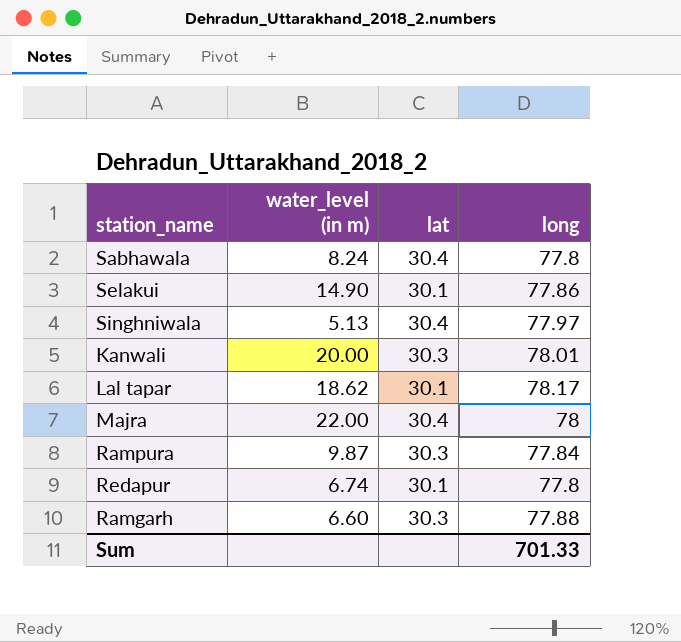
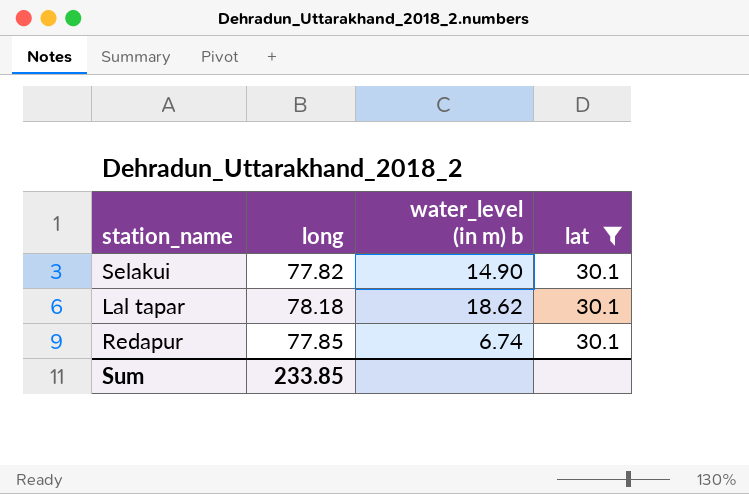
filter: none -> lat = 30.1
column long | position: 4 -> 2
column name: water_level (in m) -> water_level (in m) b
Selakui | long: 77.86 -> 77.82
Lal tapar | long: 78.17 -> 78.18
Redapur | long: 77.8 -> 77.85
Sum | long: 701.33 -> 233.85

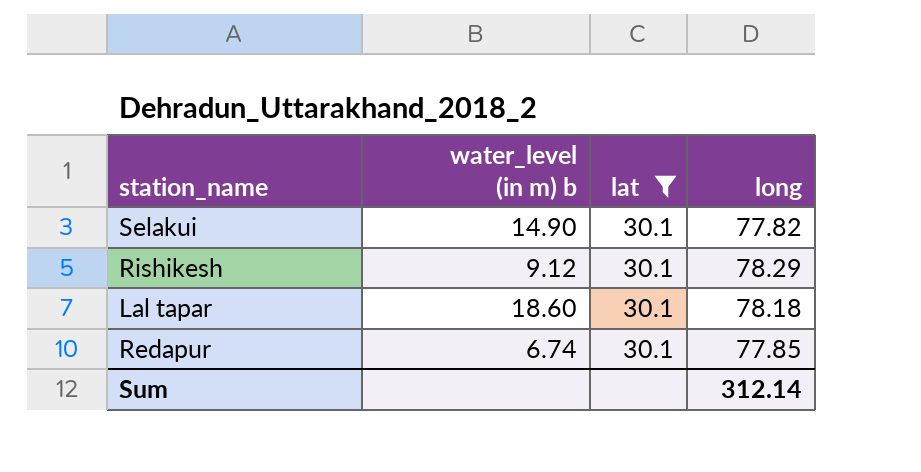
column long | position: 2 -> 4
row Rishikesh: none -> 9.12 | 30.1 | 78.29
Lal tapar | water_level (in m) b: 18.62 -> 18.60
Sum | long: 233.85 -> 312.14

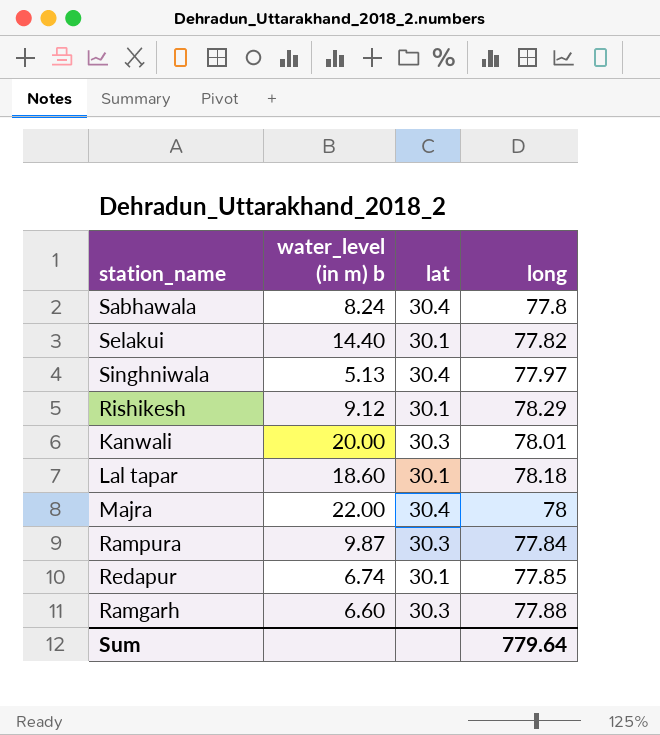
filter: lat = 30.1 -> none
Selakui | water_level (in m) b: 14.90 -> 14.40
Sum | long: 312.14 -> 779.64

